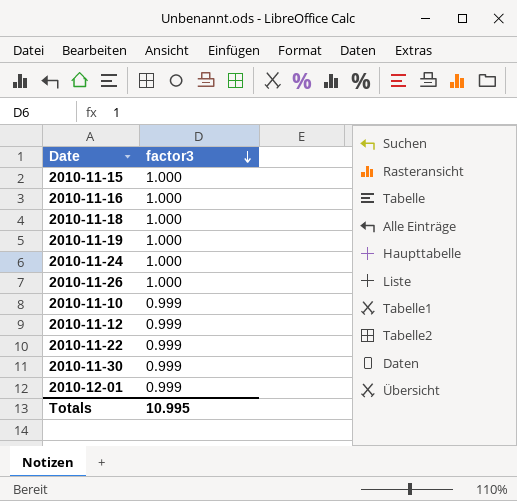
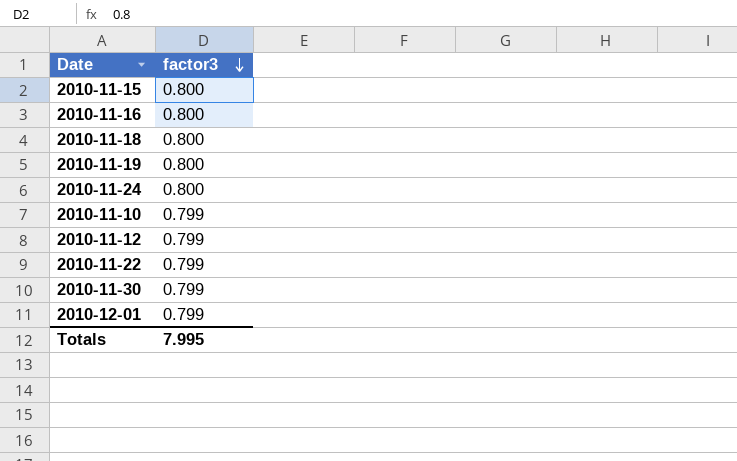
row 2010-11-26: 1.000 -> none
2010-11-15 | factor3: 1.000 -> 0.800
2010-11-16 | factor3: 1.000 -> 0.800
2010-11-18 | factor3: 1.000 -> 0.800
2010-11-19 | factor3: 1.000 -> 0.800
2010-11-24 | factor3: 1.000 -> 0.800
2010-11-10 | factor3: 0.999 -> 0.799
2010-11-12 | factor3: 0.999 -> 0.799
2010-11-22 | factor3: 0.999 -> 0.799
2010-11-30 | factor3: 0.999 -> 0.799
2010-12-01 | factor3: 0.999 -> 0.799
Totals | factor3: 10.995 -> 7.995

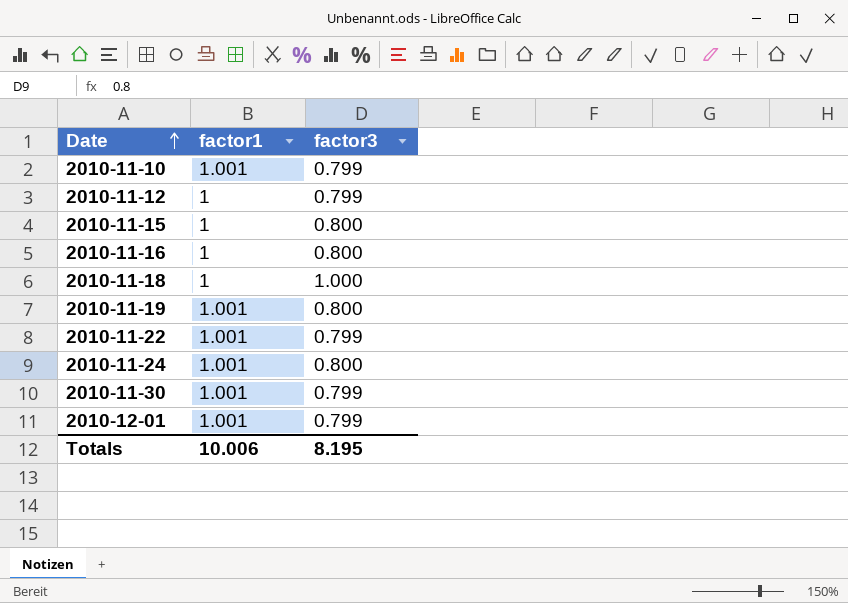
row order: factor3 descending -> Date ascending
column factor1 | position: none -> 2
2010-11-18 | factor3: 0.800 -> 1.000
Totals | factor3: 7.995 -> 8.195

